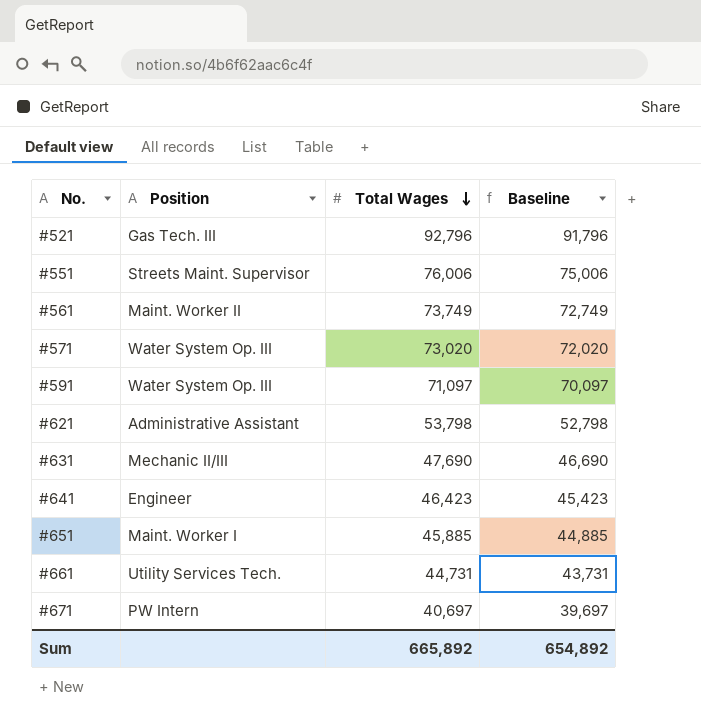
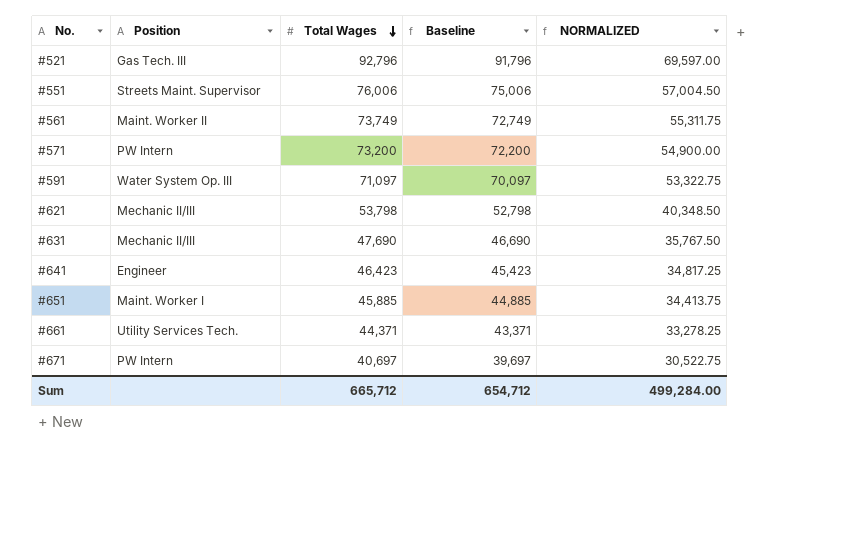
column NORMALIZED | formula: none -> [Total Wages] * 0.75
#571 | Position: Water System Op. III -> PW Intern
#571 | Total Wages: 73,020 -> 73,200
#571 | Baseline: 72,020 -> 72,200
#621 | Position: Administrative Assistant -> Mechanic II/III
#661 | Total Wages: 44,731 -> 44,371
#661 | Baseline: 43,731 -> 43,371
Sum | Total Wages: 665,892 -> 665,712
Sum | Baseline: 654,892 -> 654,712

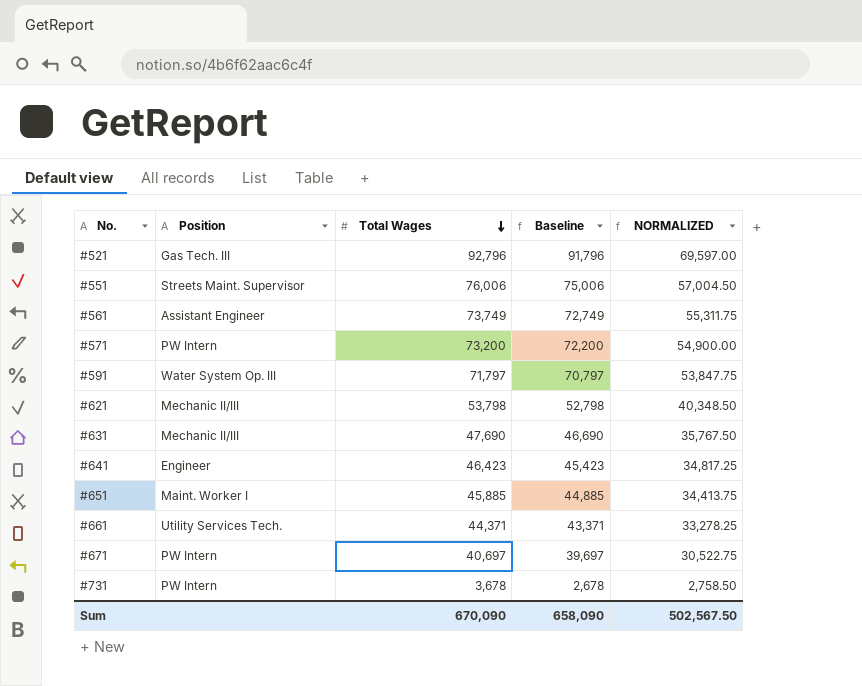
#561 | Position: Maint. Worker II -> Assistant Engineer
#591 | Total Wages: 71,097 -> 71,797
#591 | Baseline: 70,097 -> 70,797
#591 | NORMALIZED: 53,322.75 -> 53,847.75
row #731: none -> PW Intern | 3,678 | 2,678 | 2,758.50
Sum | Total Wages: 665,712 -> 670,090
Sum | Baseline: 654,712 -> 658,090
Sum | NORMALIZED: 499,284.00 -> 502,567.50

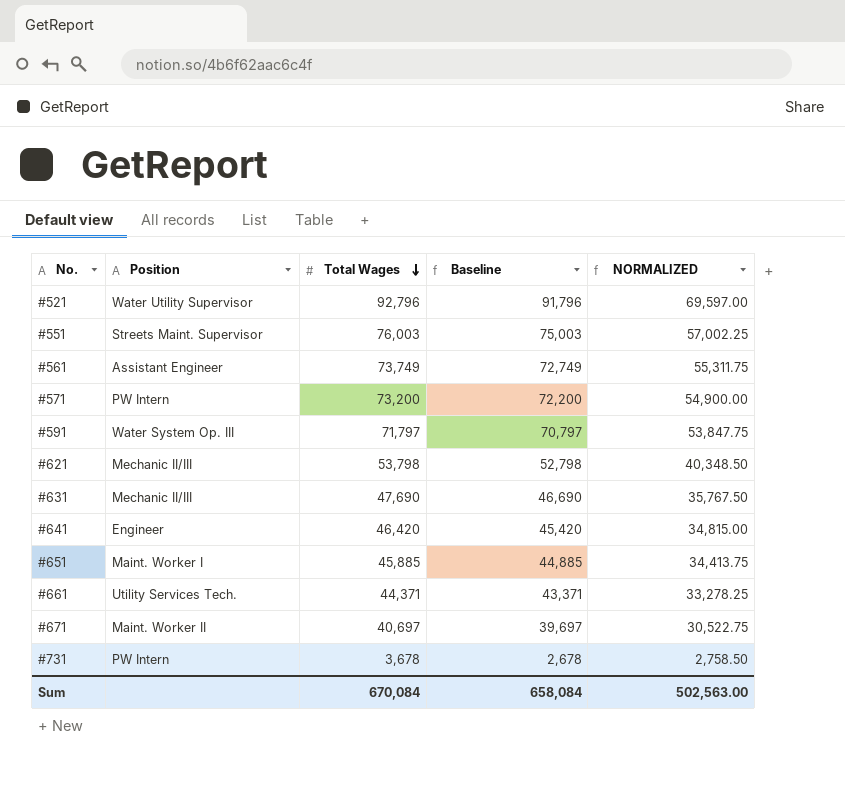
#521 | Position: Gas Tech. III -> Water Utility Supervisor
#551 | Total Wages: 76,006 -> 76,003
#551 | Baseline: 75,006 -> 75,003
#551 | NORMALIZED: 57,004.50 -> 57,002.25
#641 | Total Wages: 46,423 -> 46,420
#641 | Baseline: 45,423 -> 45,420
#641 | NORMALIZED: 34,817.25 -> 34,815.00
#671 | Position: PW Intern -> Maint. Worker II
Sum | Total Wages: 670,090 -> 670,084
Sum | Baseline: 658,090 -> 658,084
Sum | NORMALIZED: 502,567.50 -> 502,563.00

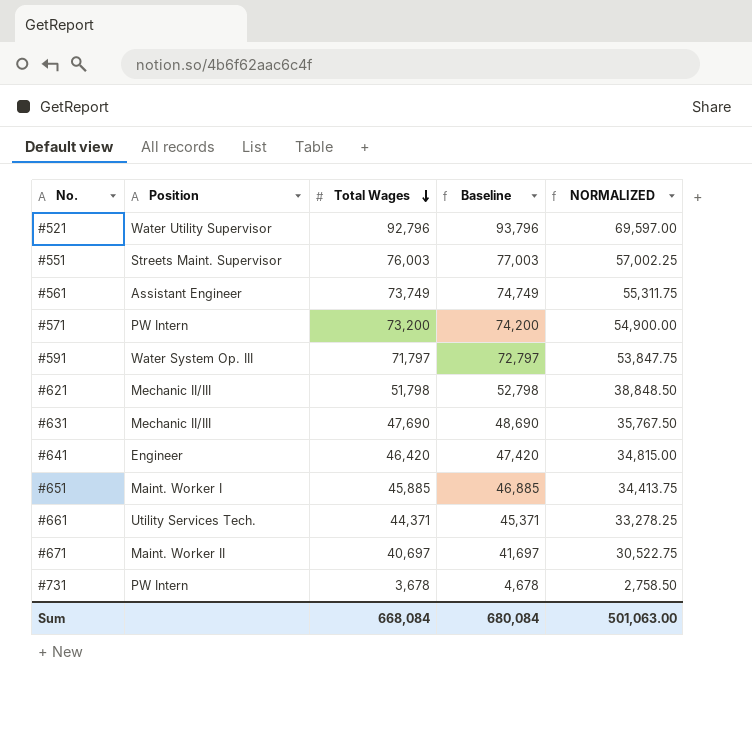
column Baseline | formula: [Total Wages] - 1000 -> [Total Wages] + 1000
#621 | Total Wages: 53,798 -> 51,798
#621 | NORMALIZED: 40,348.50 -> 38,848.50
Sum | Total Wages: 670,084 -> 668,084
Sum | Baseline: 658,084 -> 680,084
Sum | NORMALIZED: 502,563.00 -> 501,063.00

